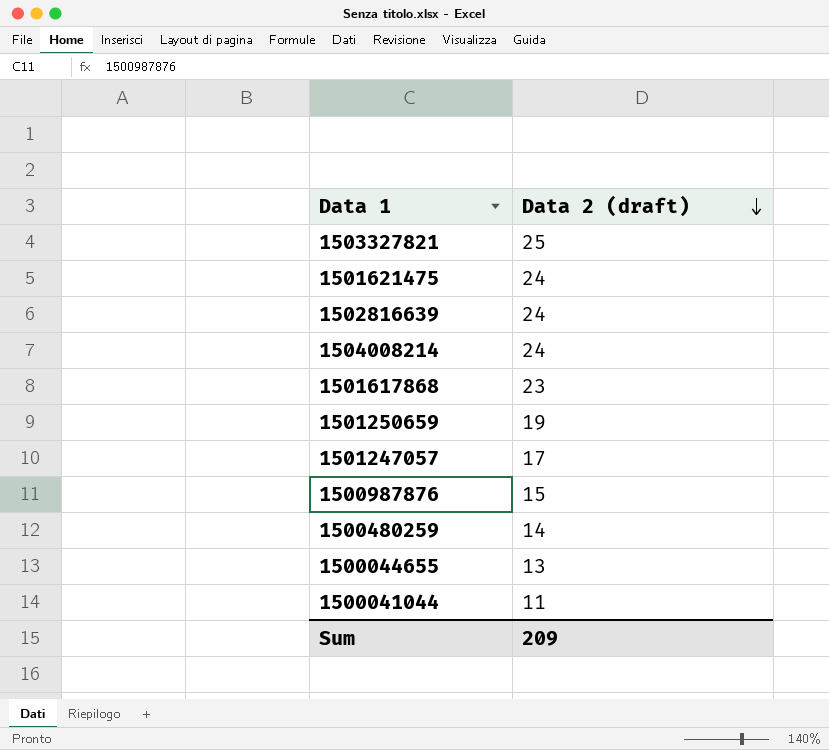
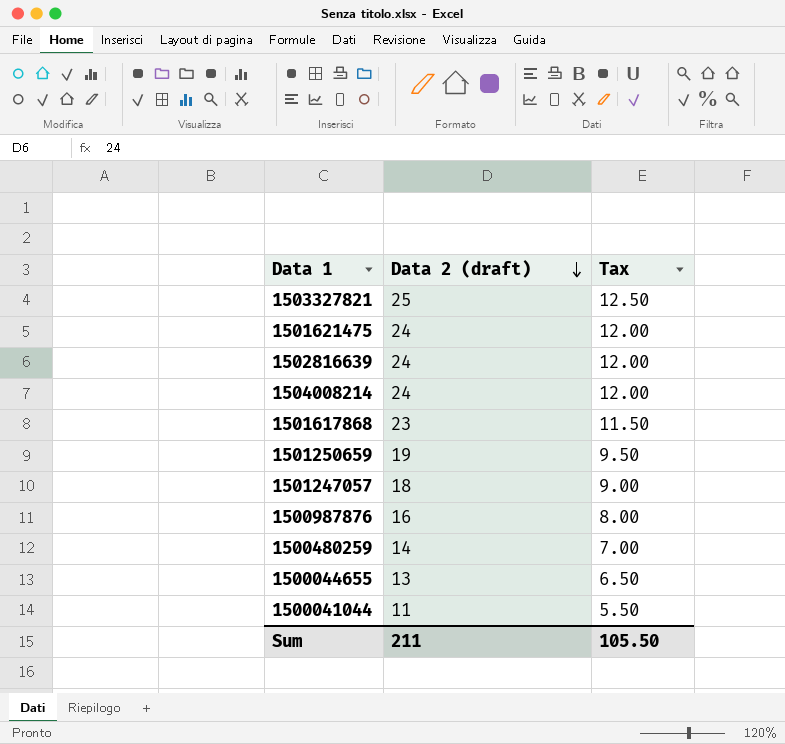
column Tax | formula: none -> [Data 2 (draft)] * 0.5
1501247057 | Data 2 (draft): 17 -> 18
1500987876 | Data 2 (draft): 15 -> 16
Sum | Data 2 (draft): 209 -> 211

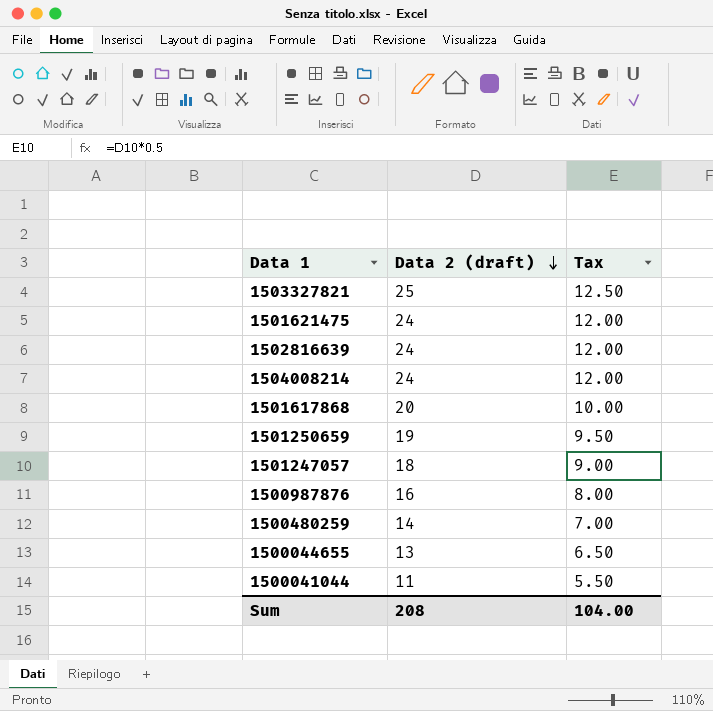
1501617868 | Data 2 (draft): 23 -> 20
1501617868 | Tax: 11.50 -> 10.00
Sum | Data 2 (draft): 211 -> 208
Sum | Tax: 105.50 -> 104.00

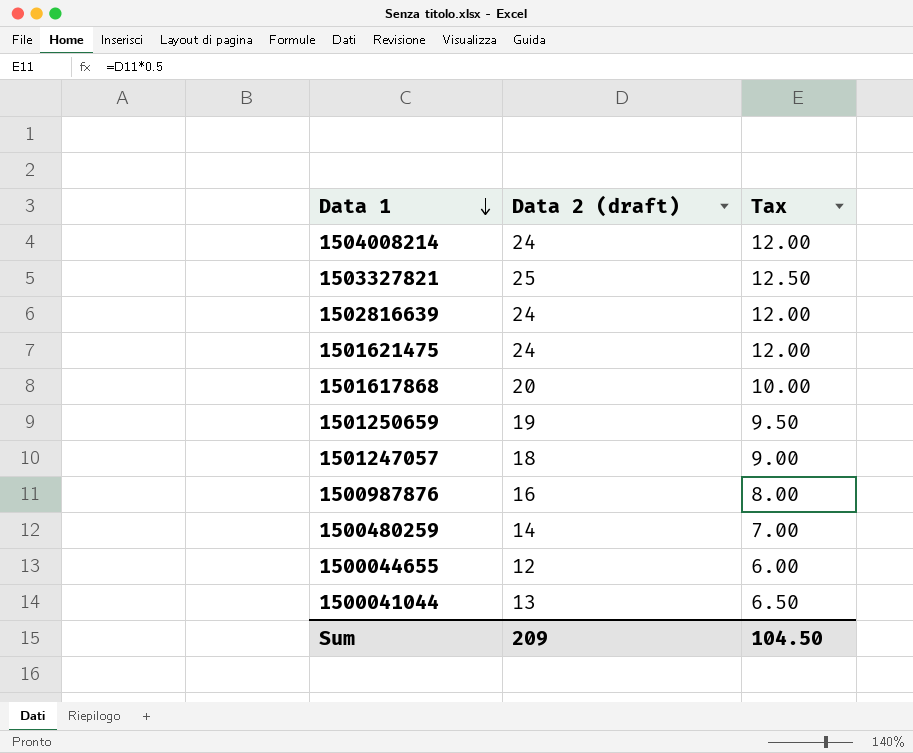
row order: Data 2 (draft) descending -> Data 1 descending
1500044655 | Data 2 (draft): 13 -> 12
1500044655 | Tax: 6.50 -> 6.00
1500041044 | Data 2 (draft): 11 -> 13
1500041044 | Tax: 5.50 -> 6.50
Sum | Data 2 (draft): 208 -> 209
Sum | Tax: 104.00 -> 104.50

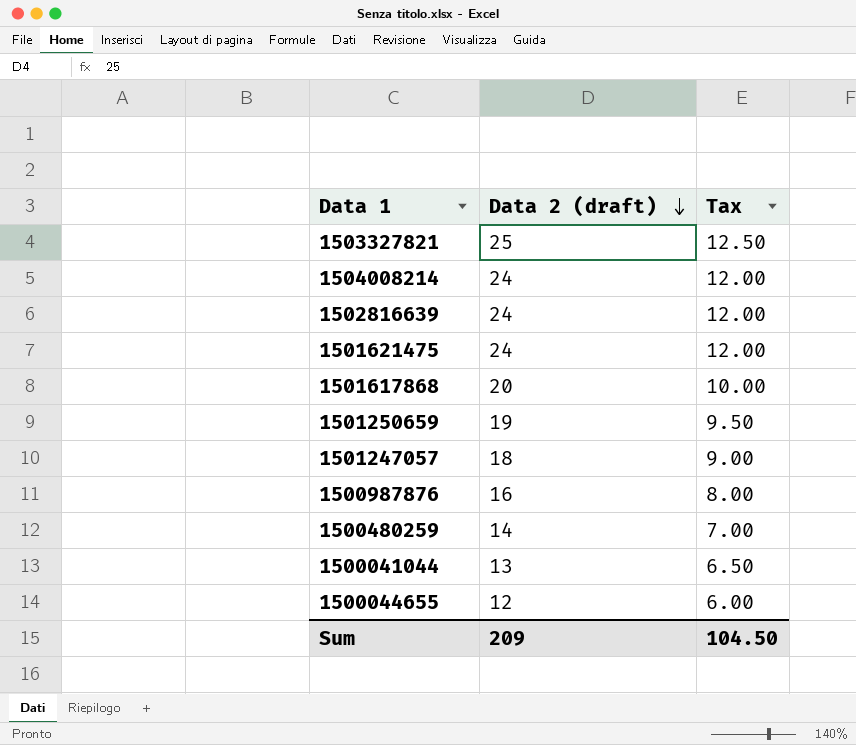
row order: Data 1 descending -> Data 2 (draft) descending

